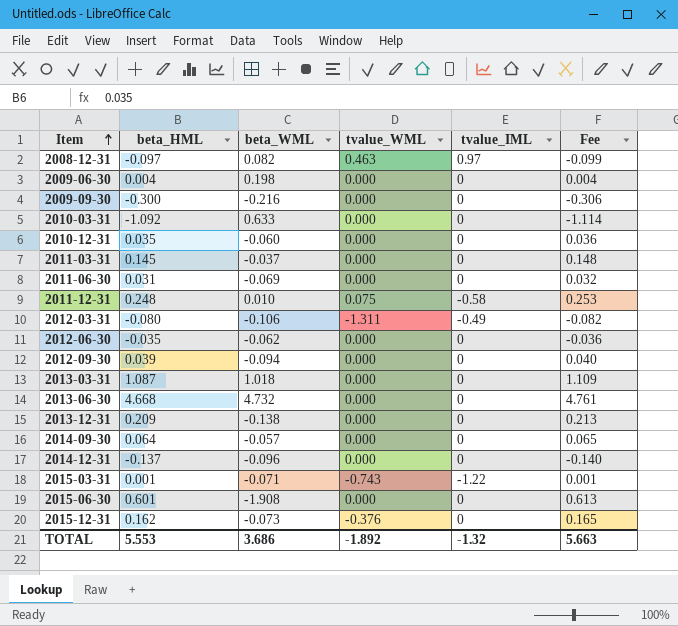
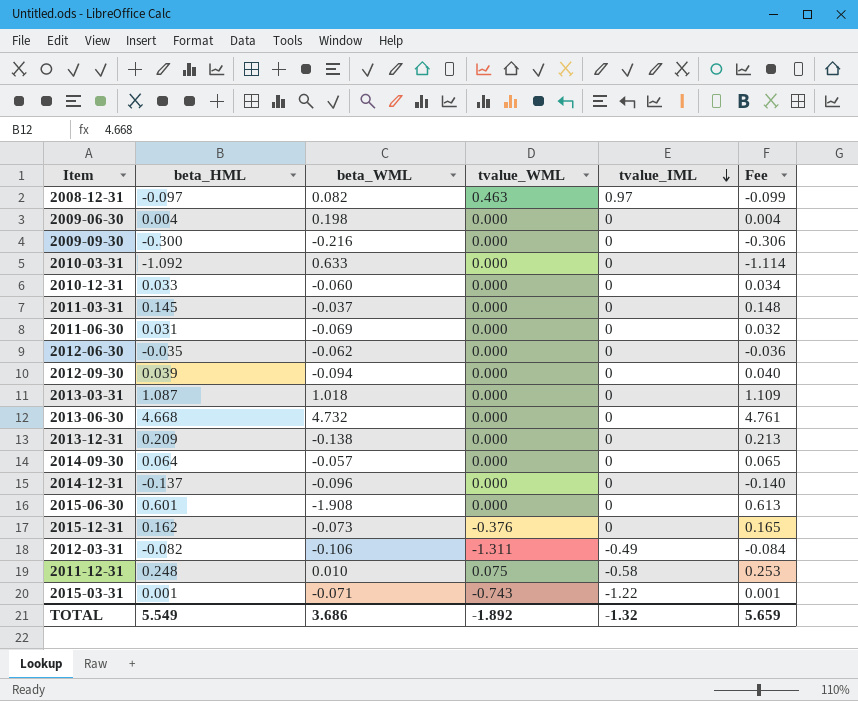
row order: Item ascending -> tvalue_IML descending
2010-12-31 | beta_HML: 0.035 -> 0.033
2010-12-31 | Fee: 0.036 -> 0.034
2012-03-31 | beta_HML: -0.080 -> -0.082
2012-03-31 | Fee: -0.082 -> -0.084
TOTAL | beta_HML: 5.553 -> 5.549
TOTAL | Fee: 5.663 -> 5.659

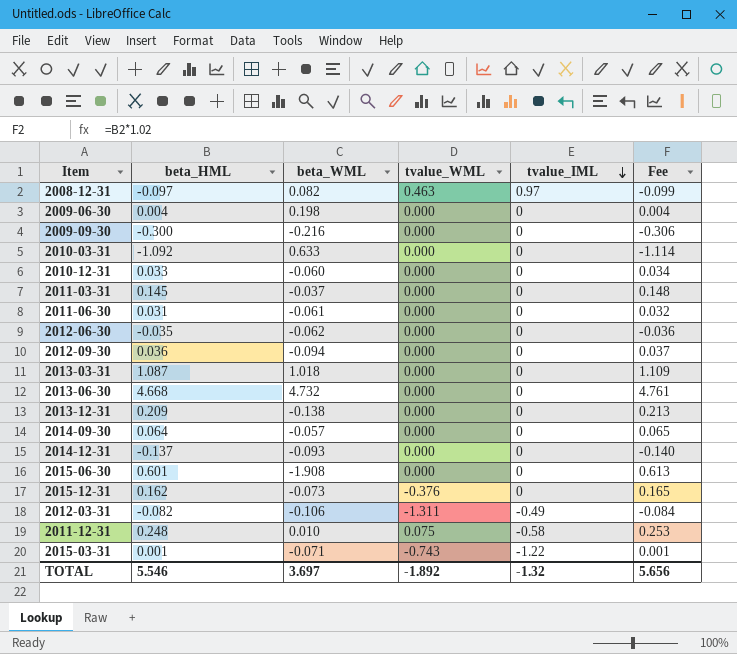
2011-06-30 | beta_WML: -0.069 -> -0.061
2012-09-30 | beta_HML: 0.039 -> 0.036
2012-09-30 | Fee: 0.040 -> 0.037
2014-12-31 | beta_WML: -0.096 -> -0.093
TOTAL | beta_HML: 5.549 -> 5.546
TOTAL | beta_WML: 3.686 -> 3.697
TOTAL | Fee: 5.659 -> 5.656

